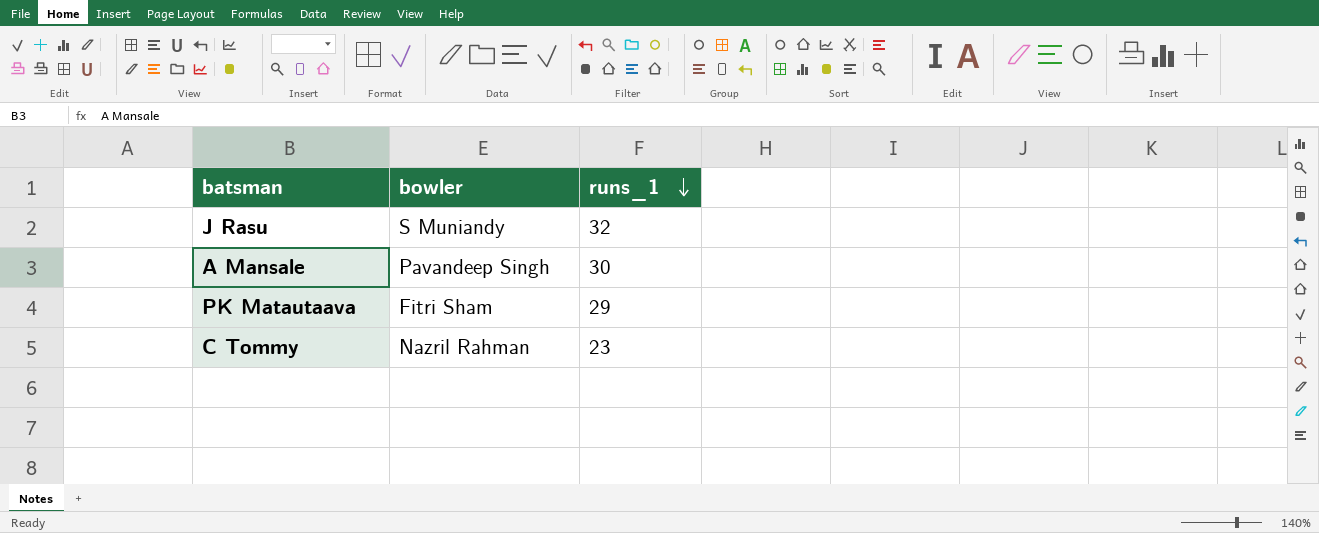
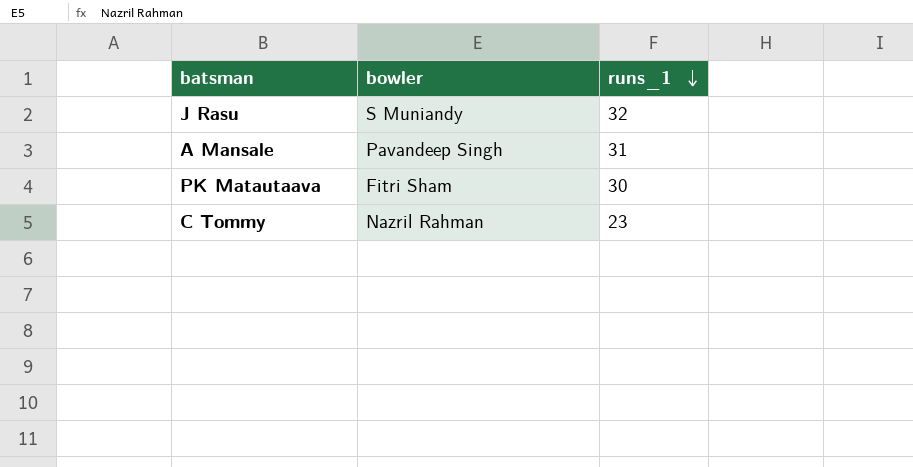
A Mansale | runs_1: 30 -> 31
PK Matautaava | runs_1: 29 -> 30

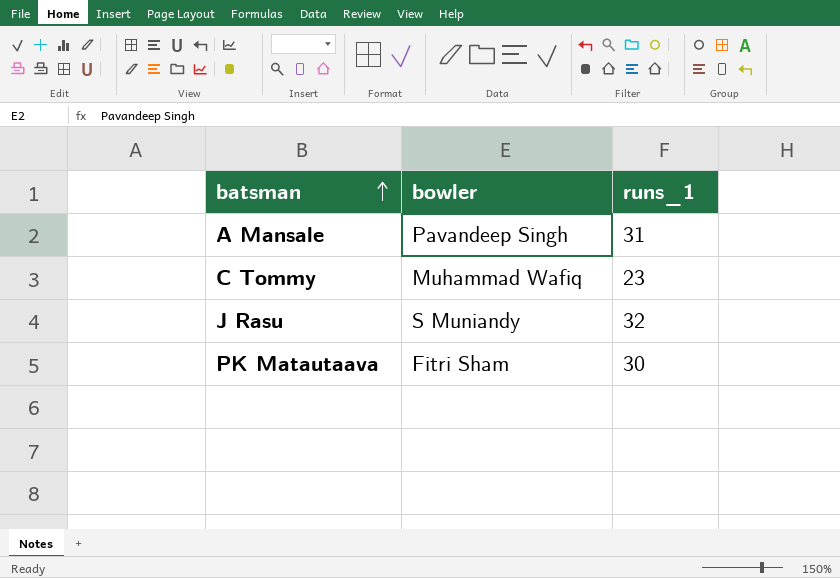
row order: runs_1 descending -> batsman ascending
C Tommy | bowler: Nazril Rahman -> Muhammad Wafiq

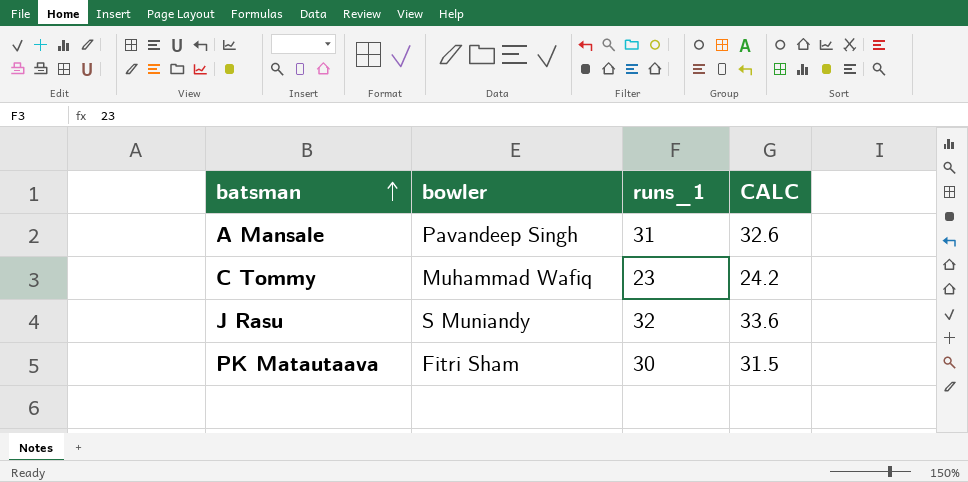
column CALC | formula: none -> [runs_1] * 1.05

